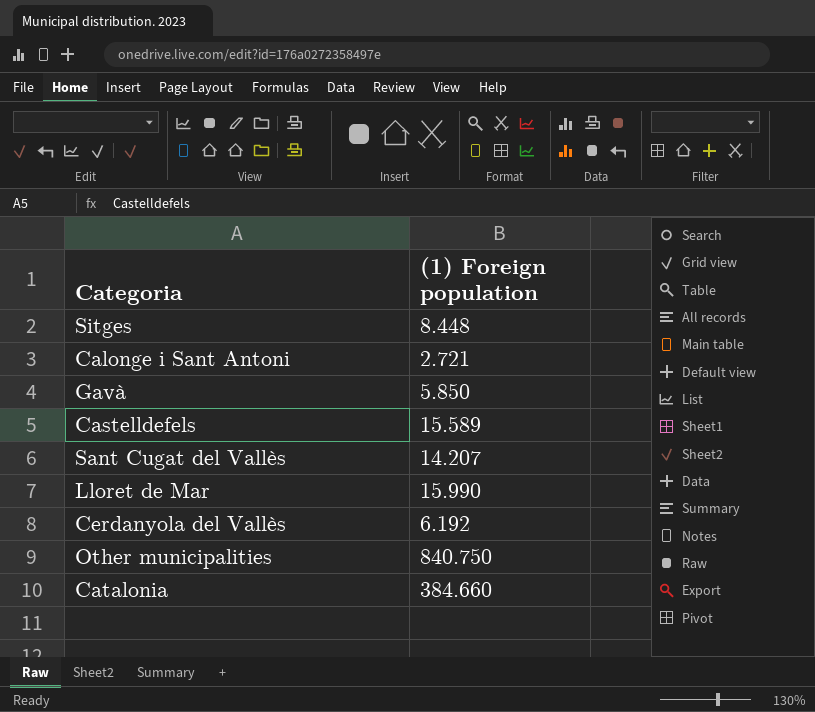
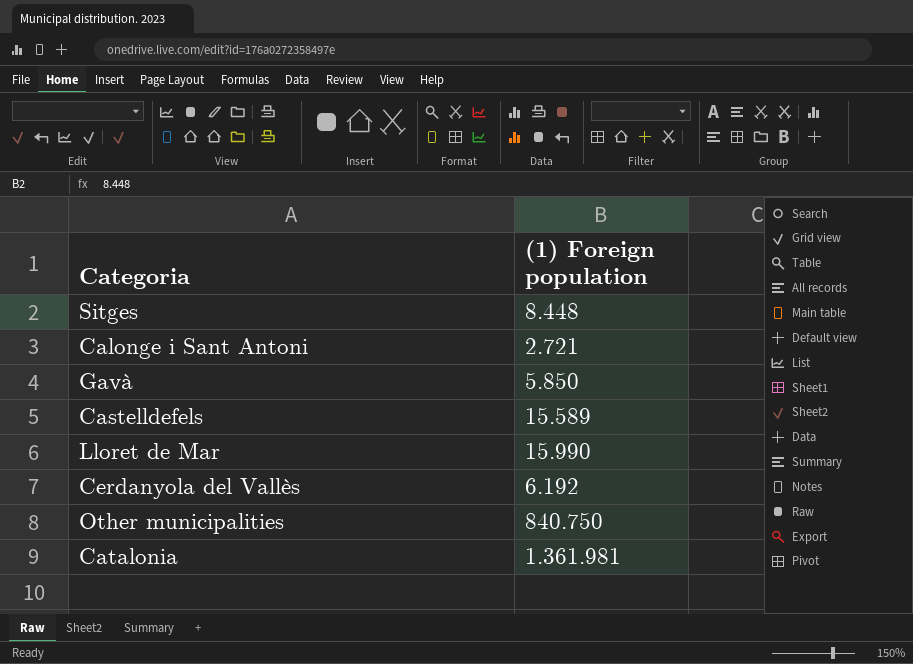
row Sant Cugat del Vallès: 14.207 -> none
Catalonia | (1) Foreign population: 384.660 -> 1.361.981

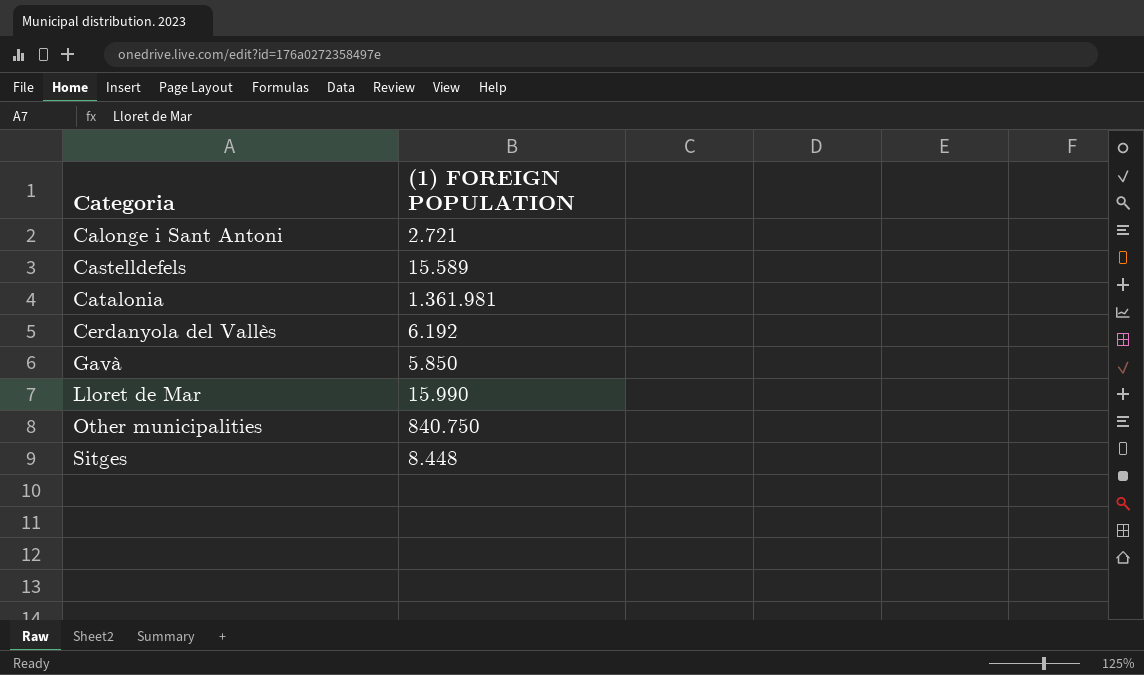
row order: none -> Categoria ascending
column name: (1) Foreign population -> (1) FOREIGN POPULATION

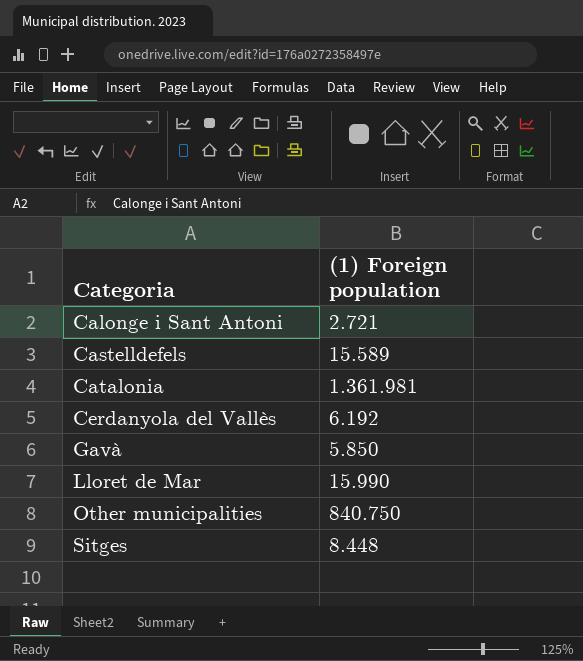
column name: (1) FOREIGN POPULATION -> (1) Foreign population

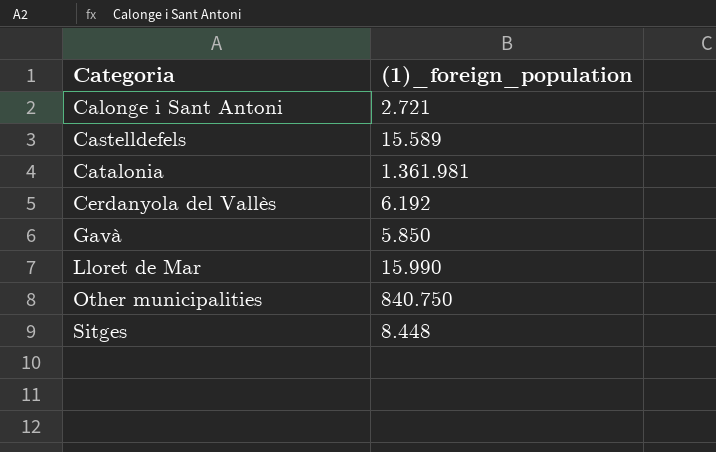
column name: (1) Foreign population -> (1)_foreign_population

